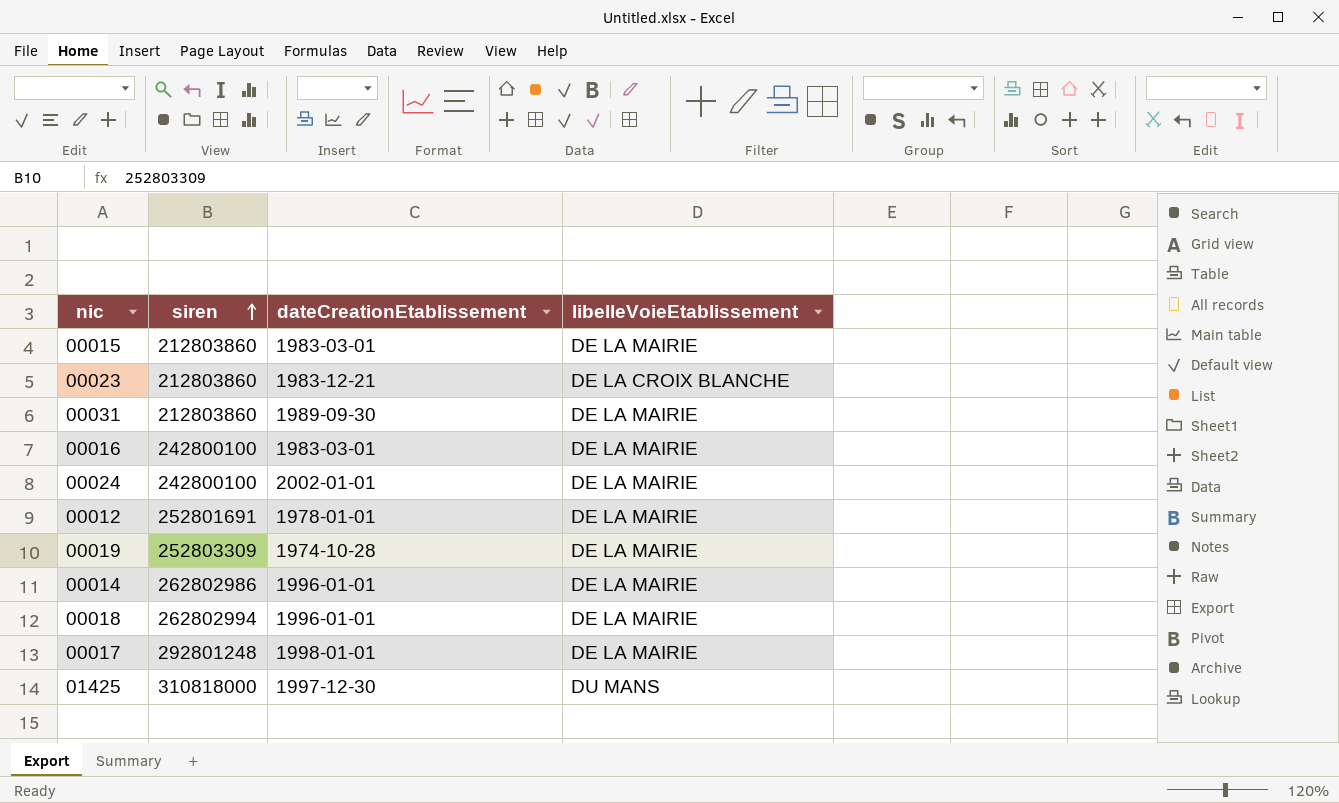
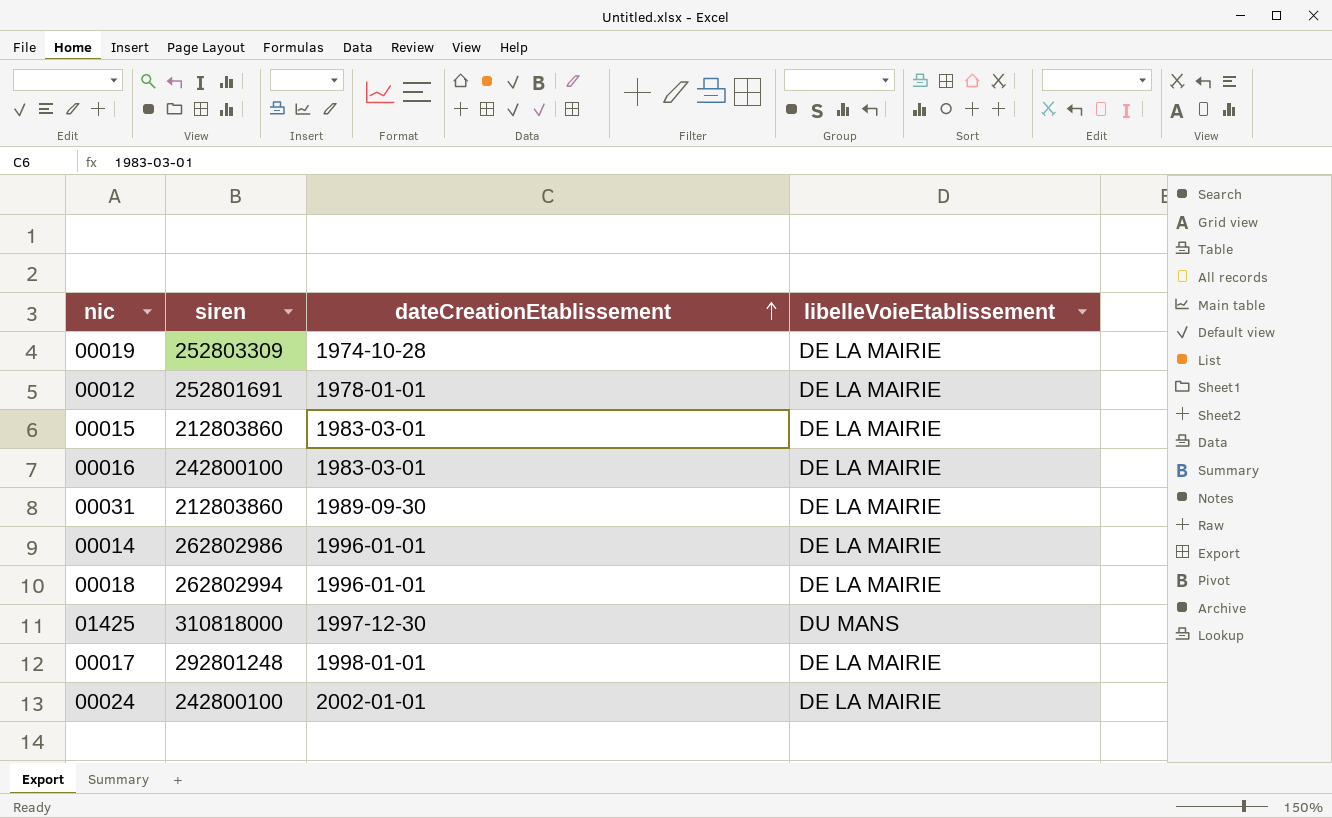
row order: siren ascending -> dateCreationEtablissement ascending
row 00023: 212803860 | 1983-12-21 | DE LA CROIX BLANCHE -> none

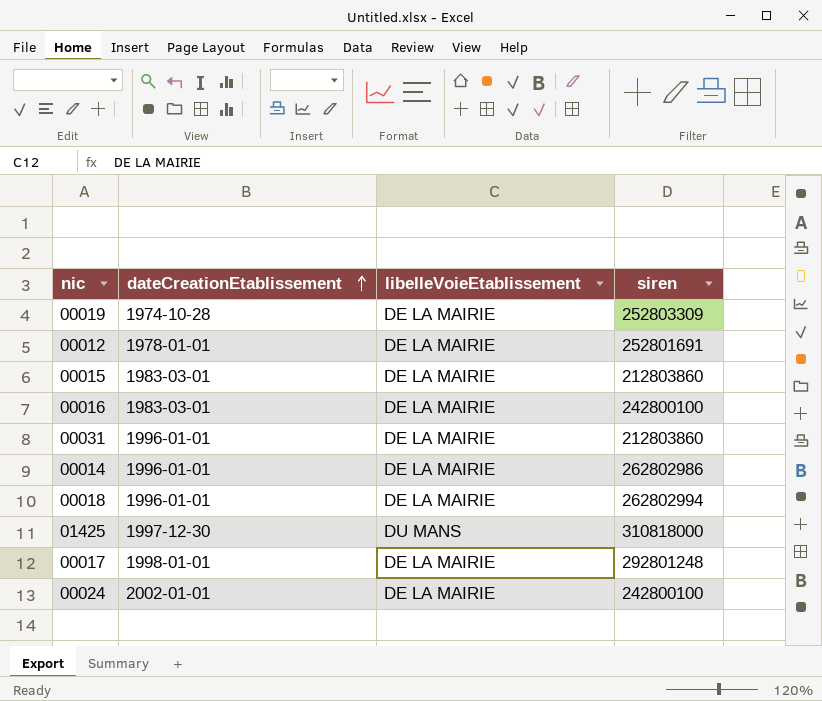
column siren | position: 2 -> 4
00031 | dateCreationEtablissement: 1989-09-30 -> 1996-01-01

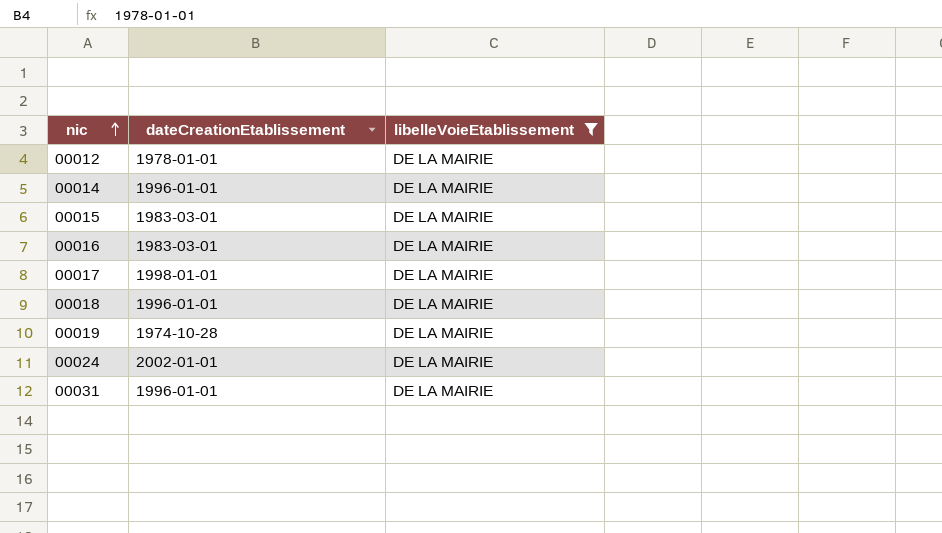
filter: none -> libelleVoieEtablissement = DE LA MAIRIE
row order: dateCreationEtablissement ascending -> nic ascending
column siren | position: 4 -> none

